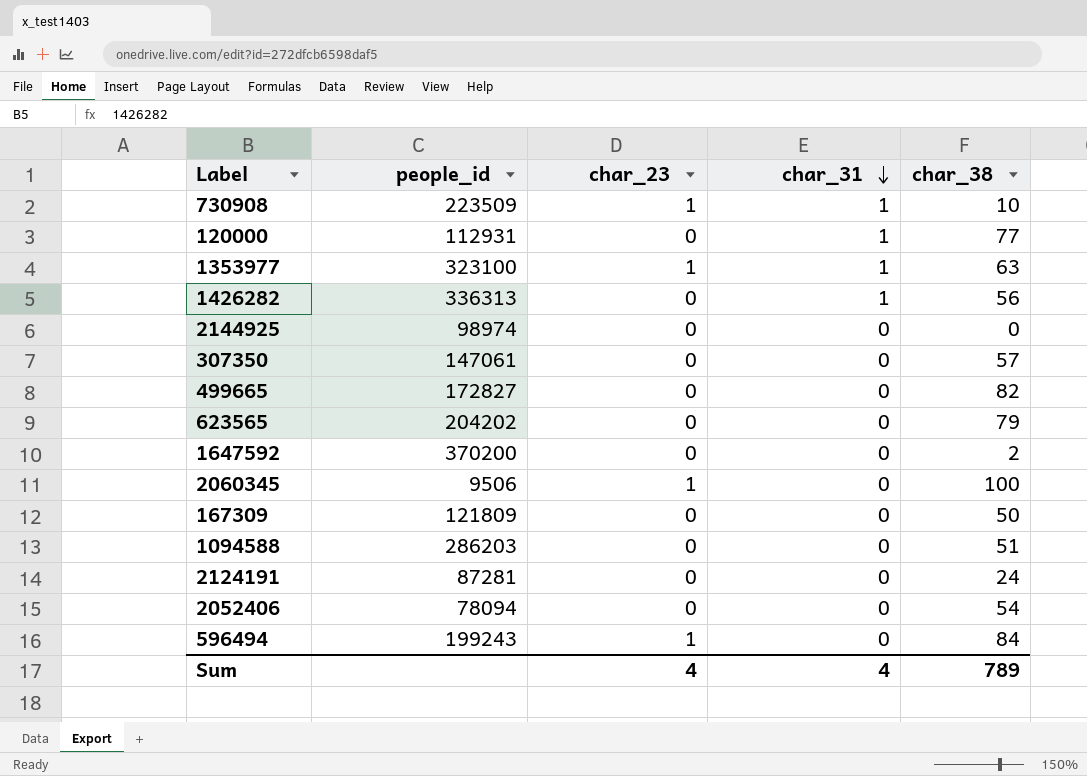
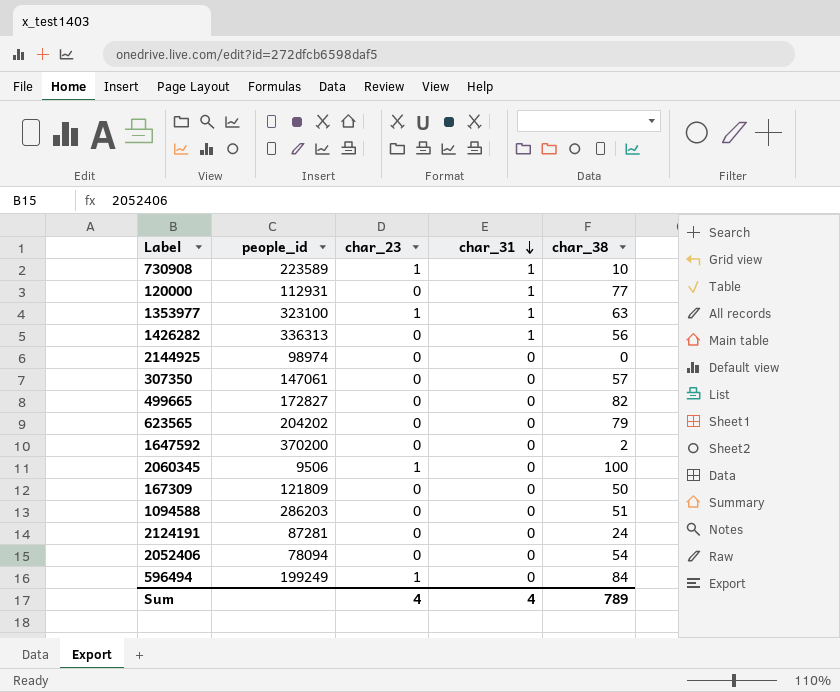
730908 | people_id: 223509 -> 223589
596494 | people_id: 199243 -> 199249

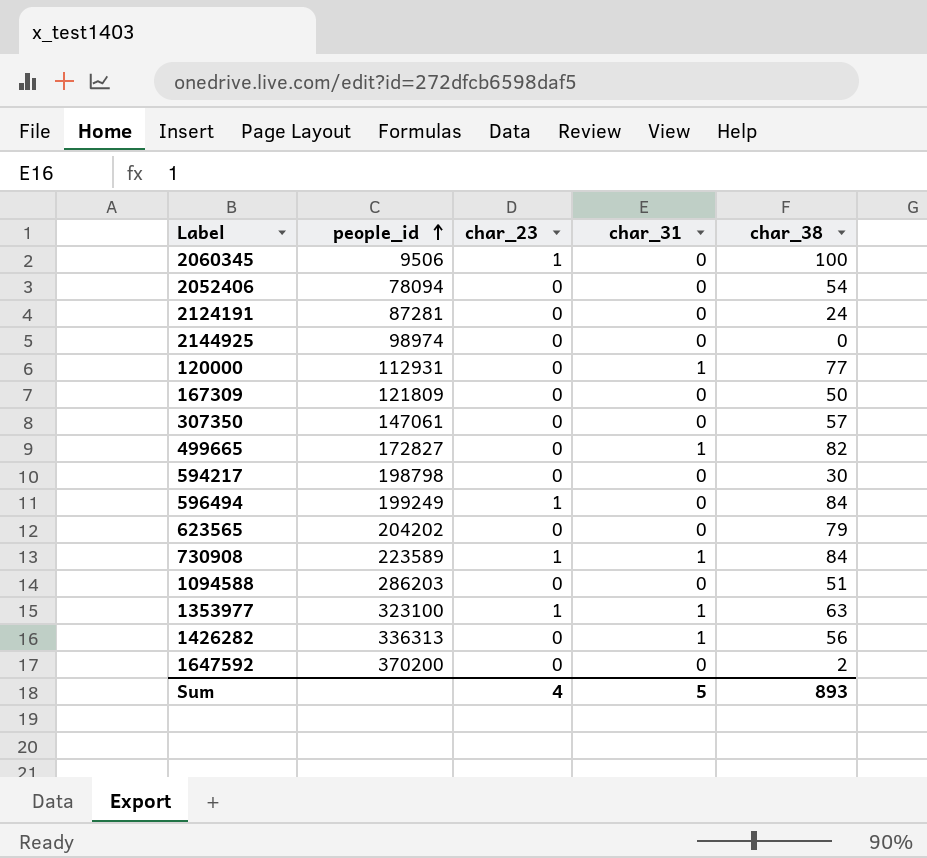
row order: char_31 descending -> people_id ascending
499665 | char_31: 0 -> 1
row 594217: none -> 198798 | 0 | 0 | 30
730908 | char_38: 10 -> 84
Sum | char_31: 4 -> 5
Sum | char_38: 789 -> 893

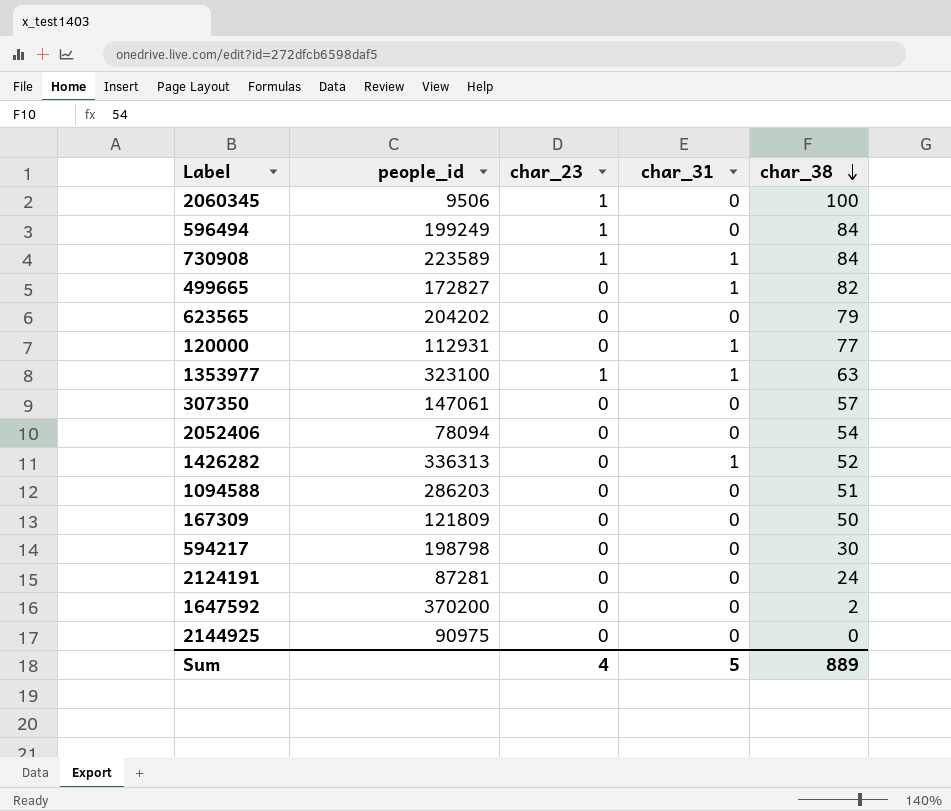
row order: people_id ascending -> char_38 descending
1426282 | char_38: 56 -> 52
2144925 | people_id: 98974 -> 90975
Sum | char_38: 893 -> 889

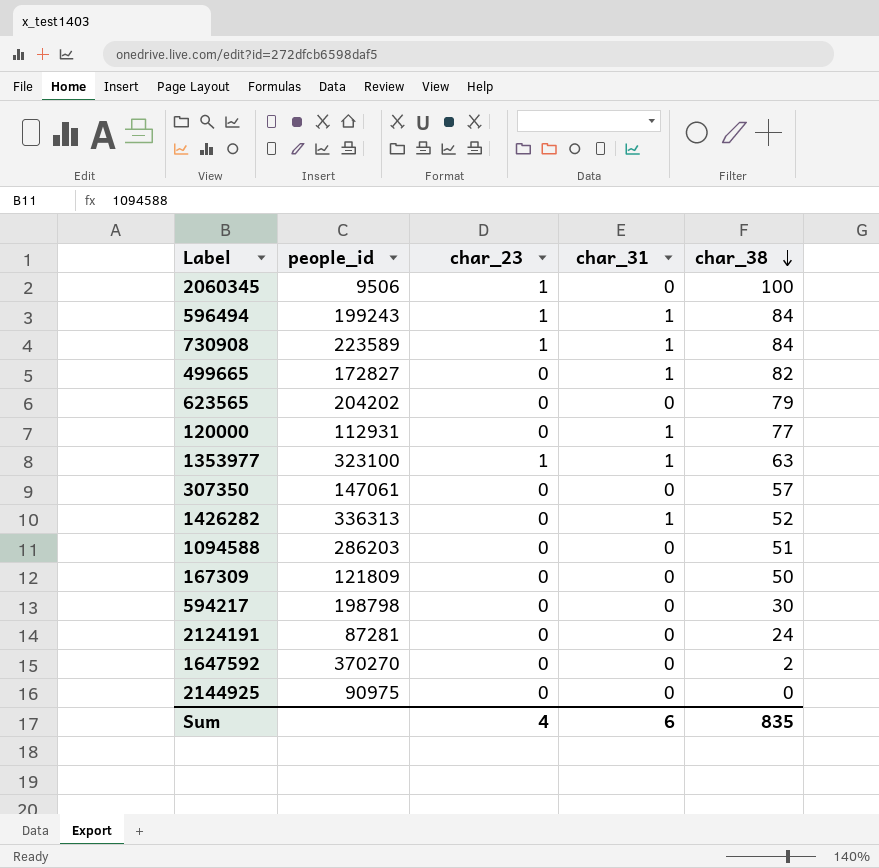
row 2052406: 78094 | 0 | 0 | 54 -> none
596494 | people_id: 199249 -> 199243
596494 | char_31: 0 -> 1
1647592 | people_id: 370200 -> 370270
Sum | char_31: 5 -> 6
Sum | char_38: 889 -> 835

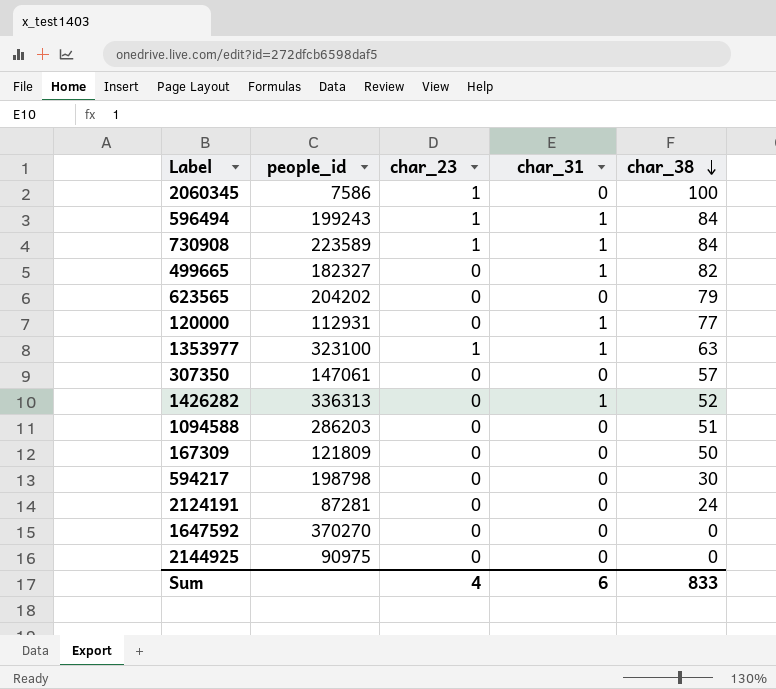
2060345 | people_id: 9506 -> 7586
499665 | people_id: 172827 -> 182327
1647592 | char_38: 2 -> 0
Sum | char_38: 835 -> 833

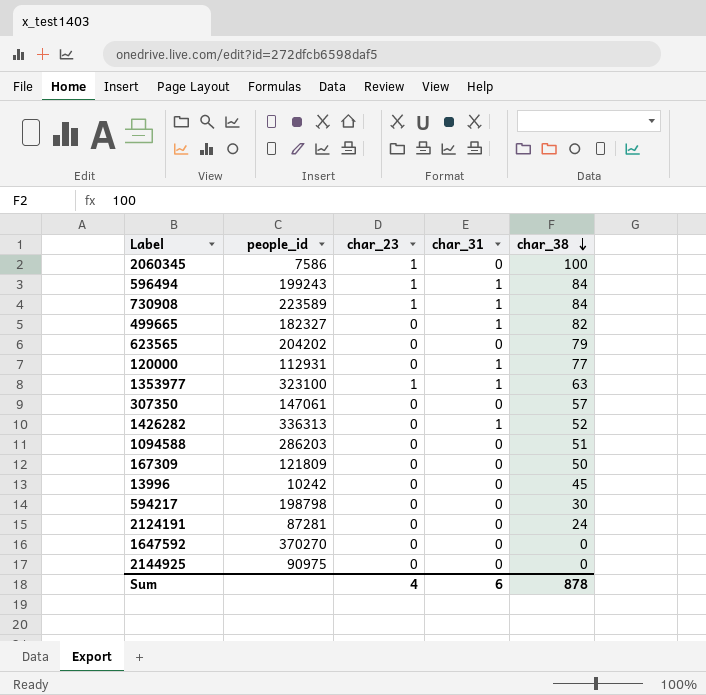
row 13996: none -> 10242 | 0 | 0 | 45
Sum | char_38: 833 -> 878

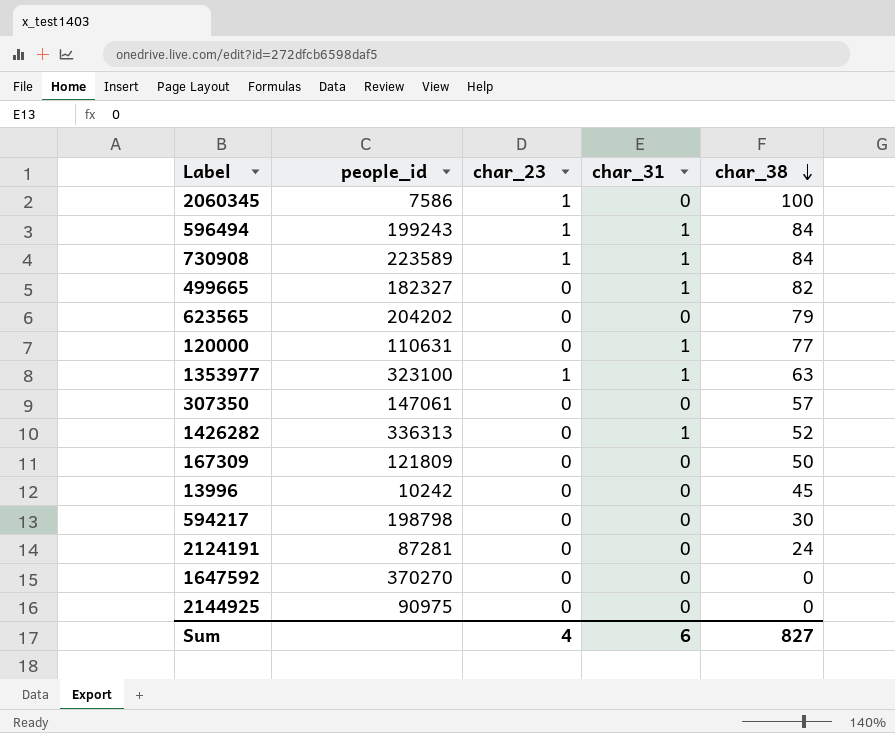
row 1094588: 286203 | 0 | 0 | 51 -> none
120000 | people_id: 112931 -> 110631
Sum | char_38: 878 -> 827

